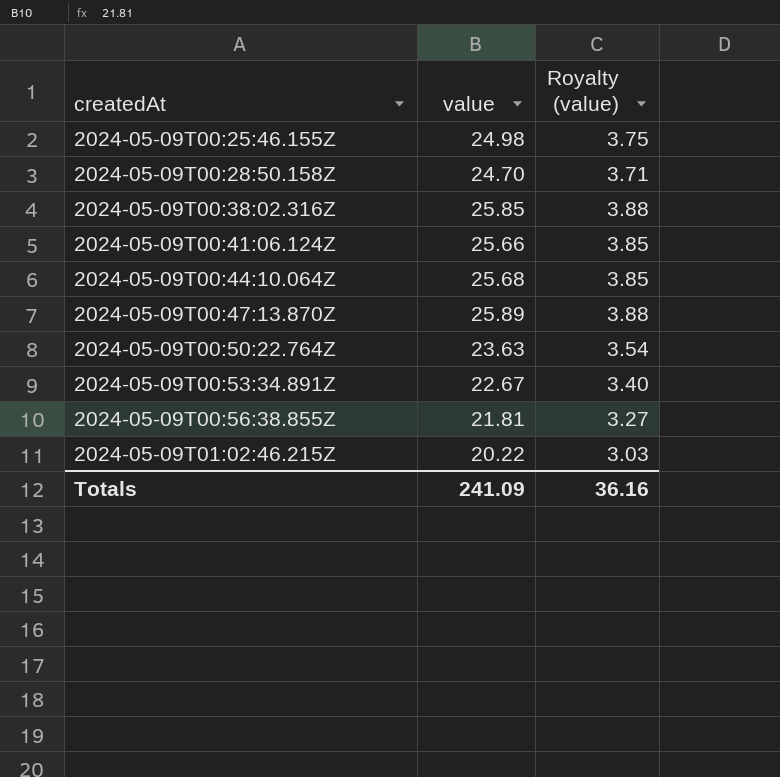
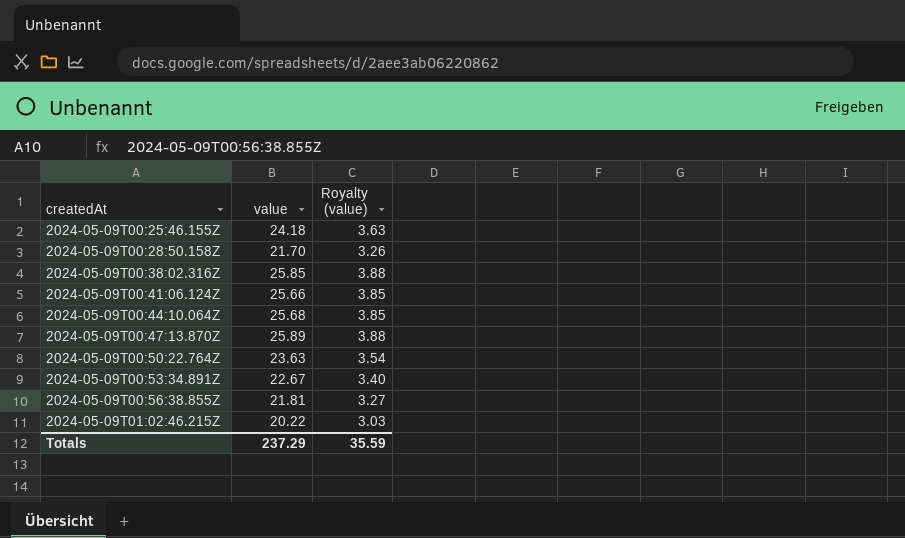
2024-05-09T00:25:46.155Z | value: 24.98 -> 24.18
2024-05-09T00:25:46.155Z | Royalty (value): 3.75 -> 3.63
2024-05-09T00:28:50.158Z | value: 24.70 -> 21.70
2024-05-09T00:28:50.158Z | Royalty (value): 3.71 -> 3.26
Totals | value: 241.09 -> 237.29
Totals | Royalty (value): 36.16 -> 35.59

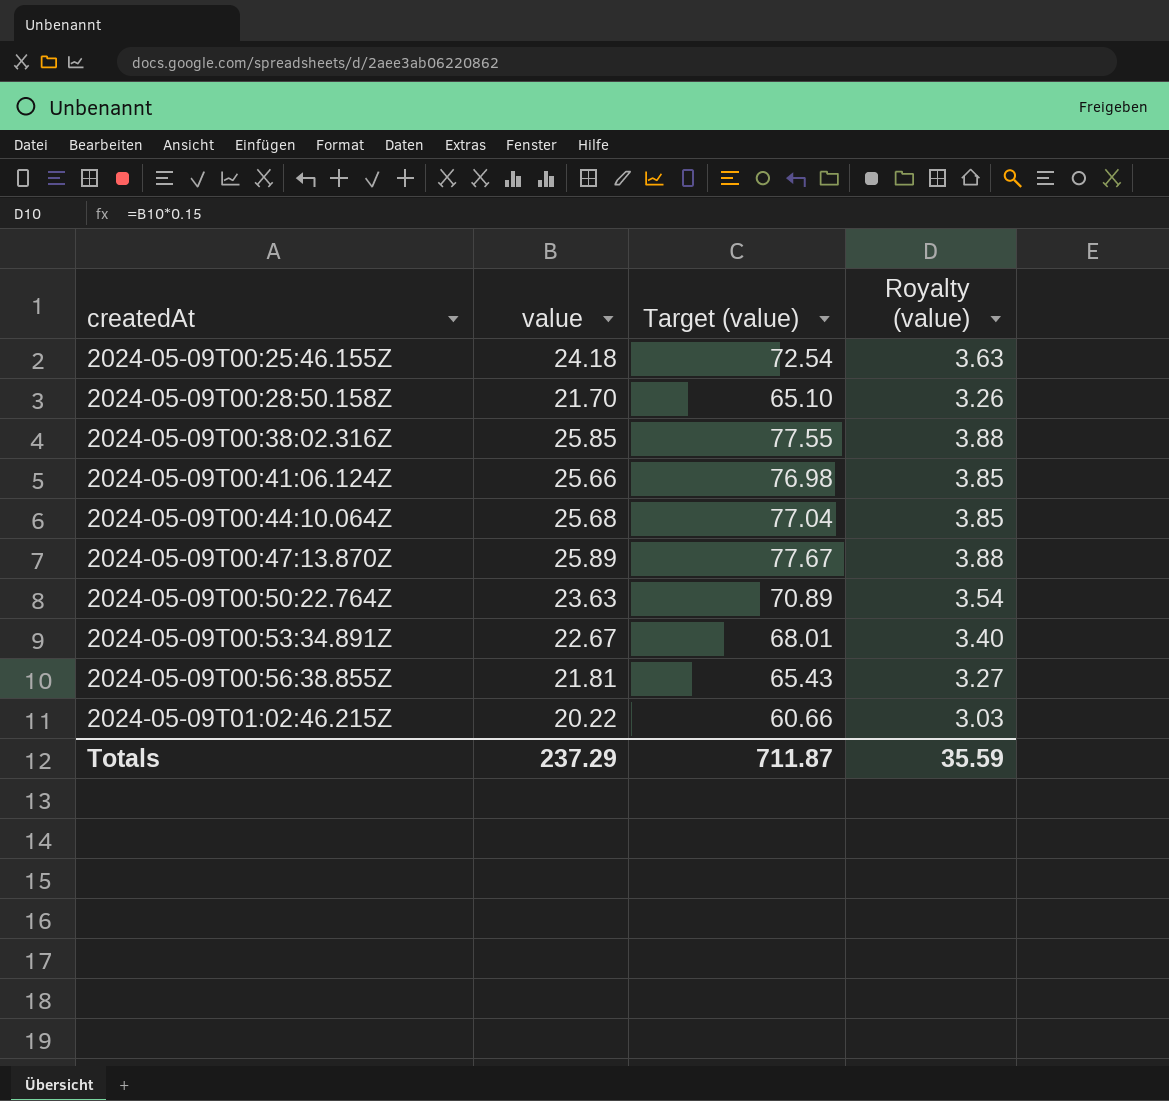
column Target (value) | formula: none -> [value] * 3

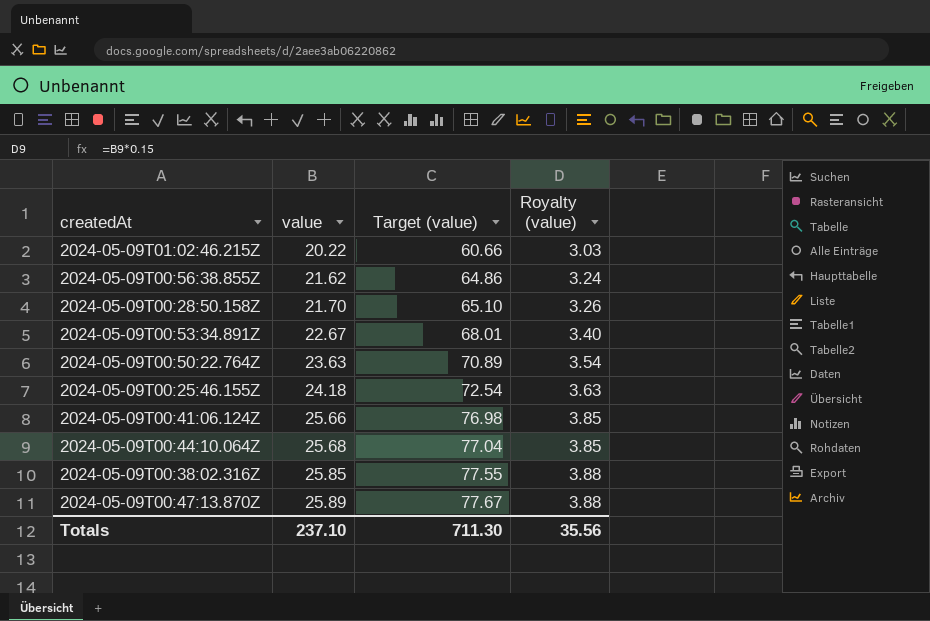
row order: createdAt ascending -> value ascending
2024-05-09T00:56:38.855Z | value: 21.81 -> 21.62
2024-05-09T00:56:38.855Z | Target (value): 65.43 -> 64.86
2024-05-09T00:56:38.855Z | Royalty (value): 3.27 -> 3.24
Totals | value: 237.29 -> 237.10
Totals | Target (value): 711.87 -> 711.30
Totals | Royalty (value): 35.59 -> 35.56

